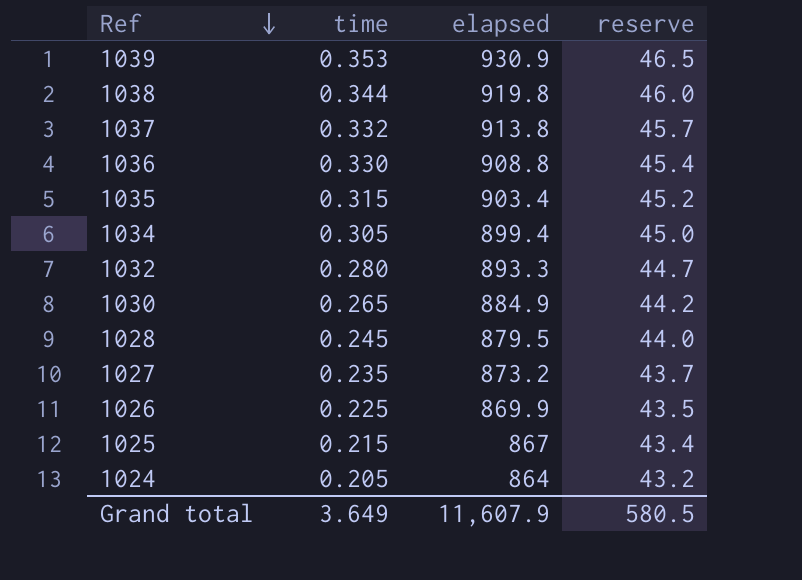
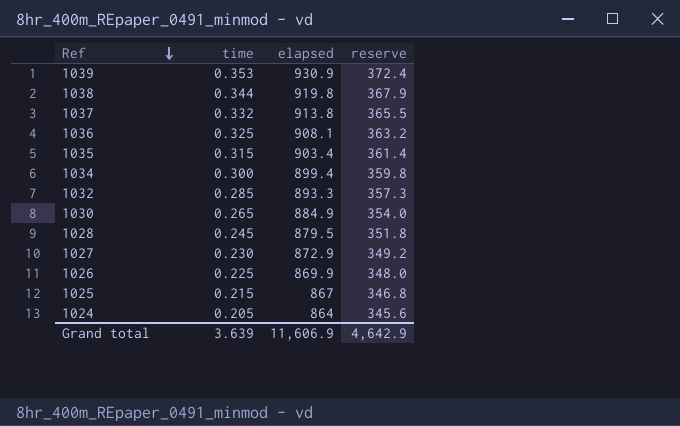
column reserve | formula: [elapsed] * 0.05 -> [elapsed] * 0.4
1036 | time: 0.330 -> 0.325
1036 | elapsed: 908.8 -> 908.1
1034 | time: 0.305 -> 0.300
1032 | time: 0.280 -> 0.285
1027 | time: 0.235 -> 0.230
1027 | elapsed: 873.2 -> 872.9
Grand total | time: 3.649 -> 3.639
Grand total | elapsed: 11,607.9 -> 11,606.9
Grand total | reserve: 580.5 -> 4,642.9

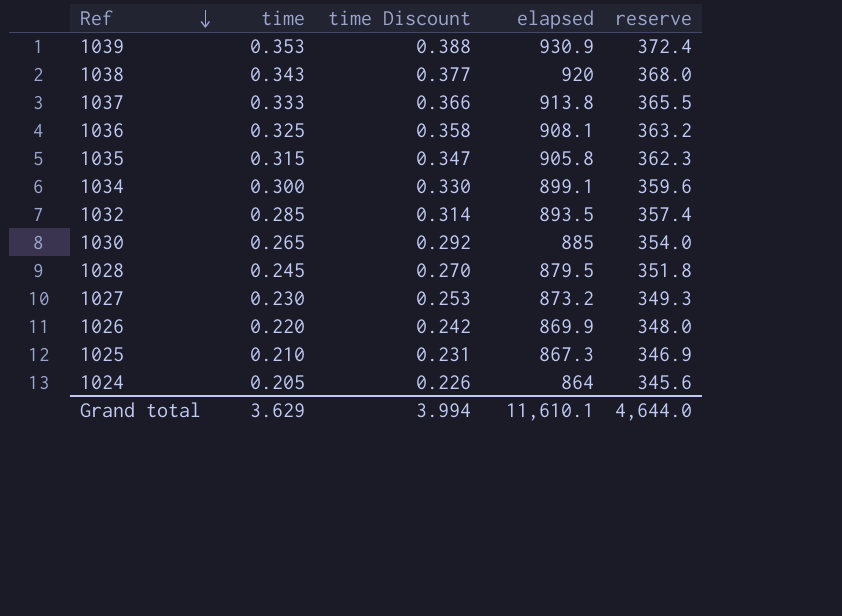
column time Discount | formula: none -> [time] * 1.1
1038 | time: 0.344 -> 0.343
1038 | elapsed: 919.8 -> 920
1038 | reserve: 367.9 -> 368.0
1037 | time: 0.332 -> 0.333
1035 | elapsed: 903.4 -> 905.8
1035 | reserve: 361.4 -> 362.3
1034 | elapsed: 899.4 -> 899.1
1034 | reserve: 359.8 -> 359.6
1032 | elapsed: 893.3 -> 893.5
1032 | reserve: 357.3 -> 357.4
1030 | elapsed: 884.9 -> 885
1027 | elapsed: 872.9 -> 873.2
1027 | reserve: 349.2 -> 349.3
1026 | time: 0.225 -> 0.220
1025 | time: 0.215 -> 0.210
1025 | elapsed: 867 -> 867.3
1025 | reserve: 346.8 -> 346.9
Grand total | time: 3.639 -> 3.629
Grand total | elapsed: 11,606.9 -> 11,610.1
Grand total | reserve: 4,642.9 -> 4,644.0

